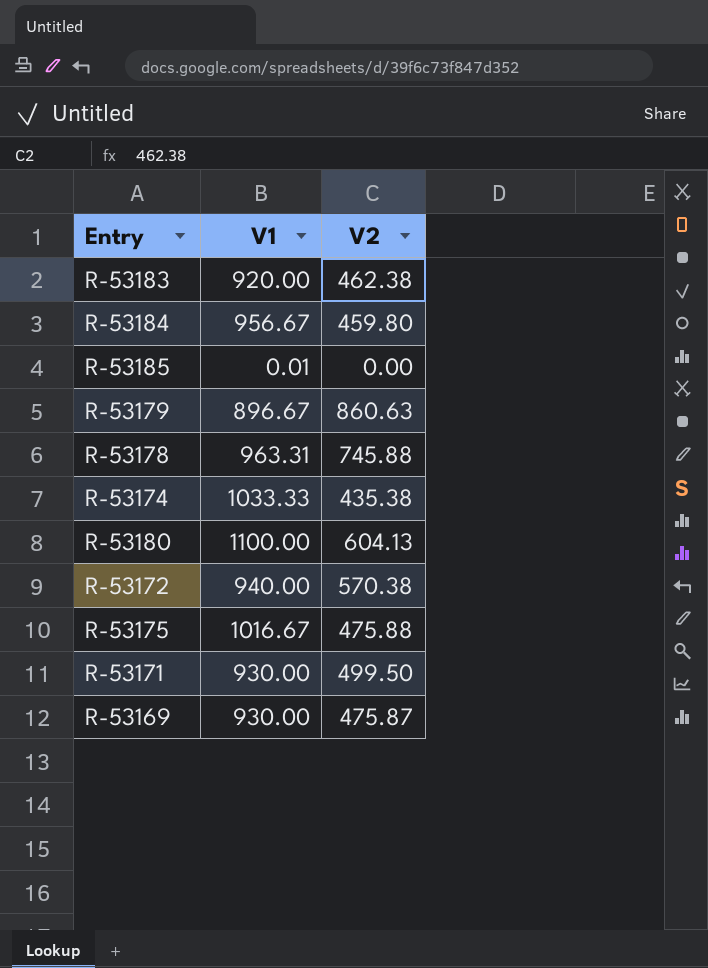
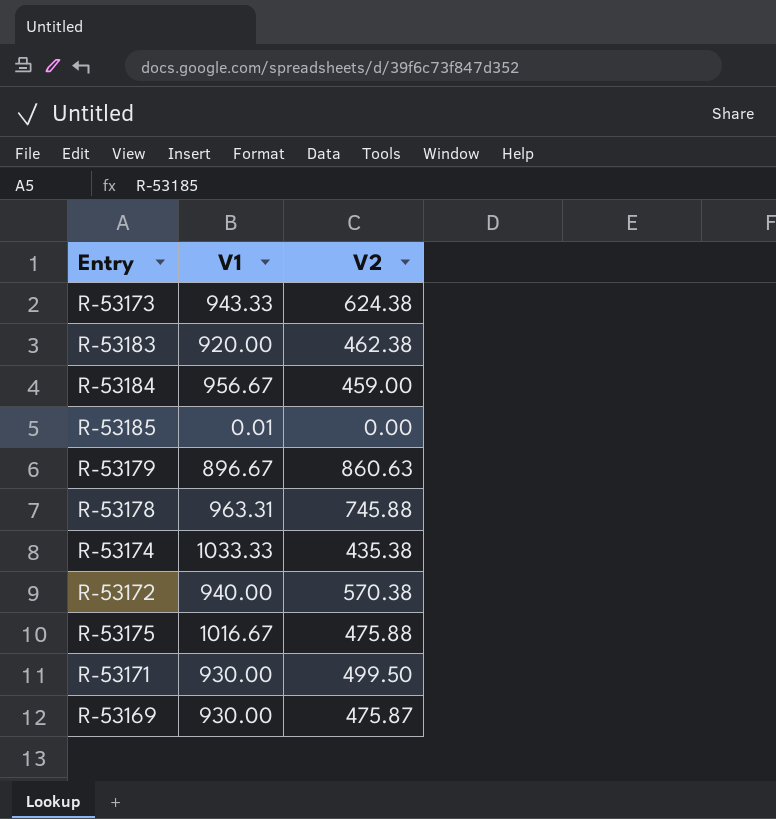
row R-53180: 1100.00 | 604.13 -> none
row R-53173: none -> 943.33 | 624.38
R-53184 | V2: 459.80 -> 459.00

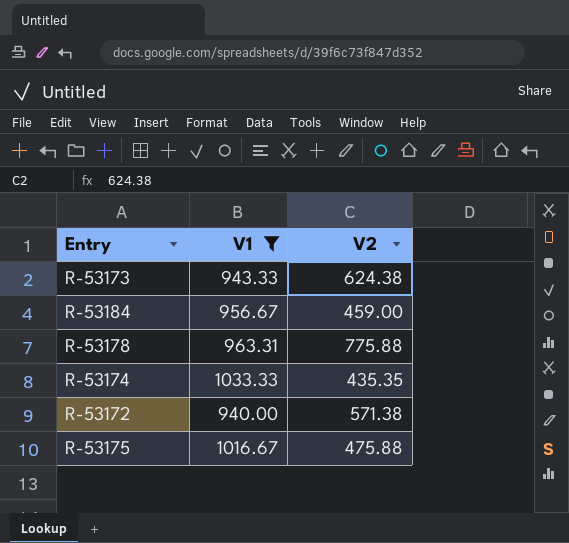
filter: none -> V1 >= 940.00
R-53178 | V2: 745.88 -> 775.88
R-53174 | V2: 435.38 -> 435.35
R-53172 | V2: 570.38 -> 571.38

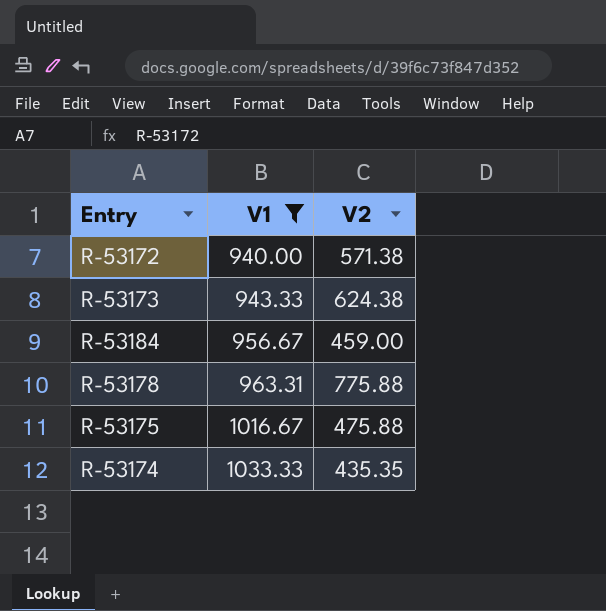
row order: none -> V1 ascending

